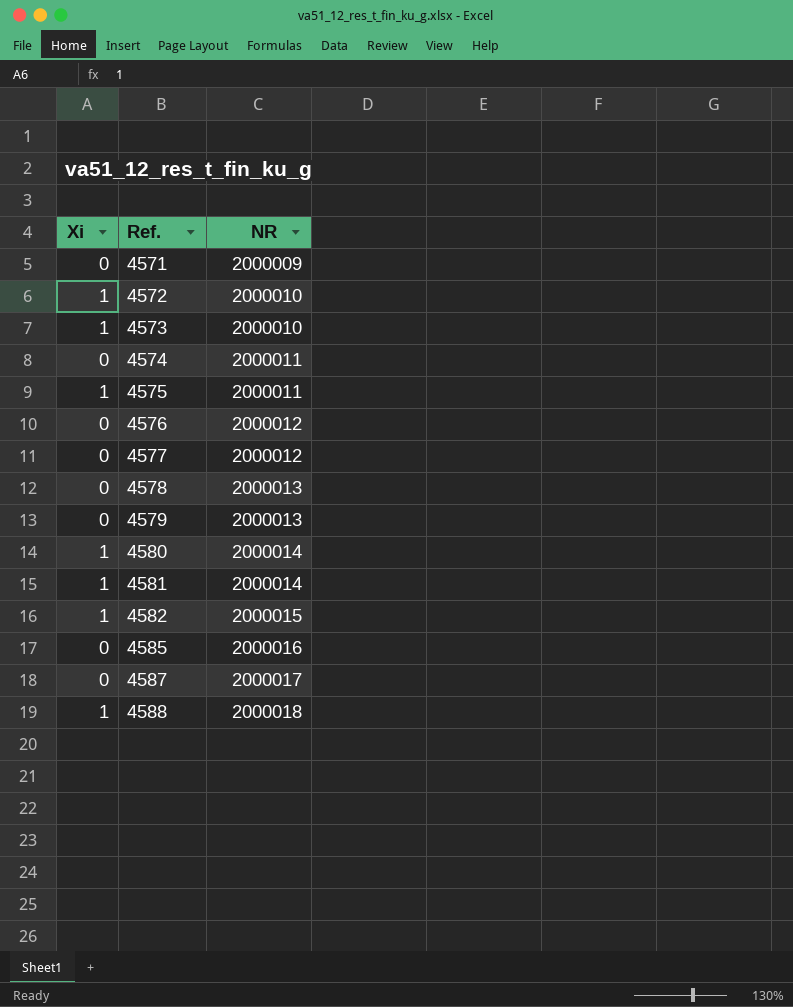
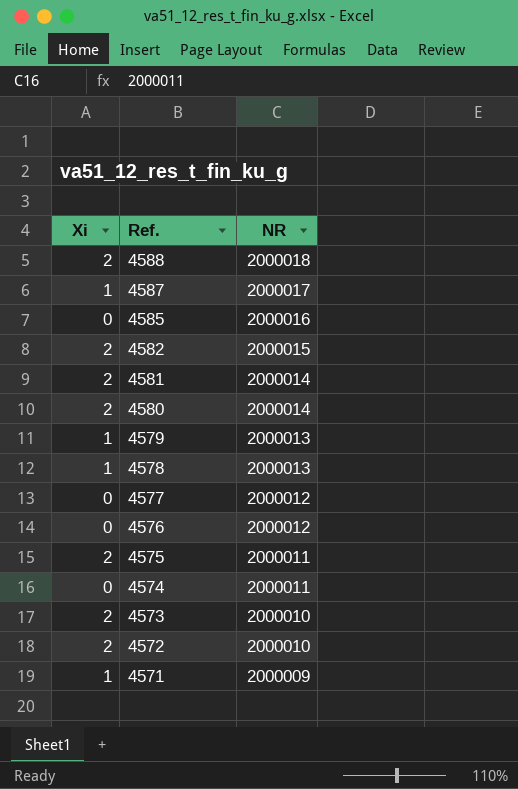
row order: Ref. ascending -> Ref. descending
4588 | Xi: 1 -> 2
4587 | Xi: 0 -> 1
4582 | Xi: 1 -> 2
4581 | Xi: 1 -> 2
4580 | Xi: 1 -> 2
4579 | Xi: 0 -> 1
4578 | Xi: 0 -> 1
4575 | Xi: 1 -> 2
4573 | Xi: 1 -> 2
4572 | Xi: 1 -> 2
4571 | Xi: 0 -> 1

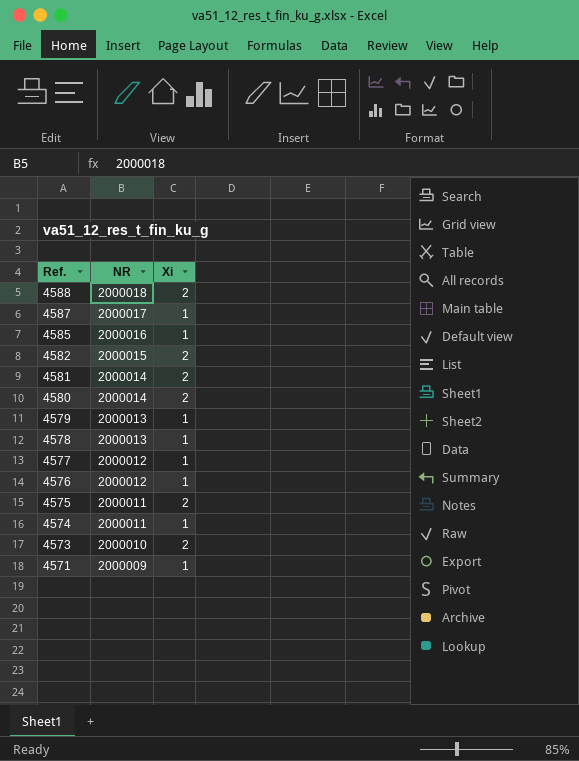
column Xi | position: 1 -> 3
row 4572: 2 | 2000010 -> none
4585 | Xi: 0 -> 1
4577 | Xi: 0 -> 1
4576 | Xi: 0 -> 1
4574 | Xi: 0 -> 1

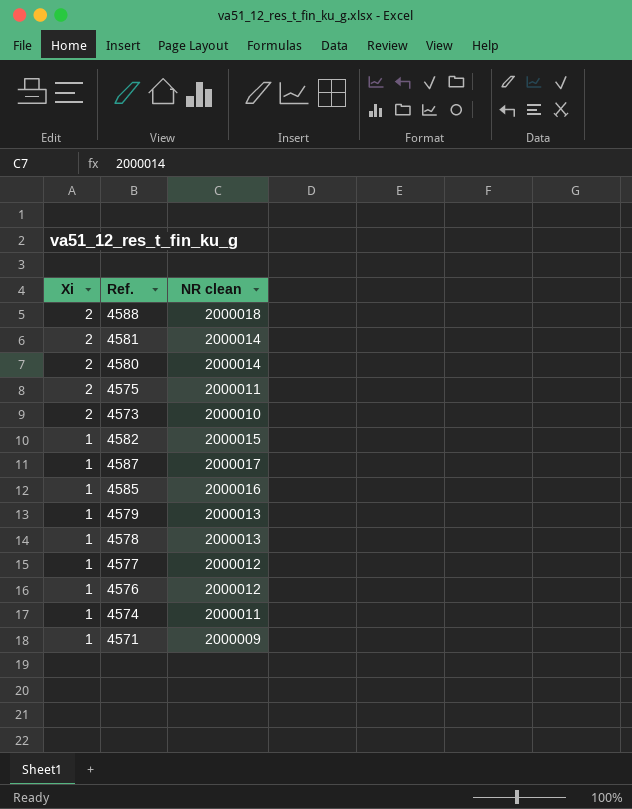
row order: Ref. descending -> Xi descending
column Xi | position: 3 -> 1
column name: NR -> NR clean
4582 | Xi: 2 -> 1

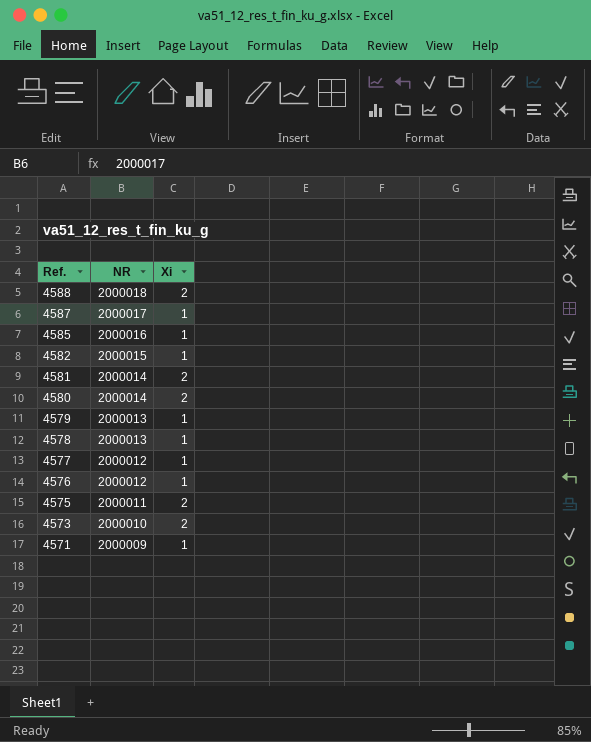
row order: Xi descending -> Ref. descending
column name: NR clean -> NR
column Xi | position: 1 -> 3
row 4574: 1 | 2000011 -> none

